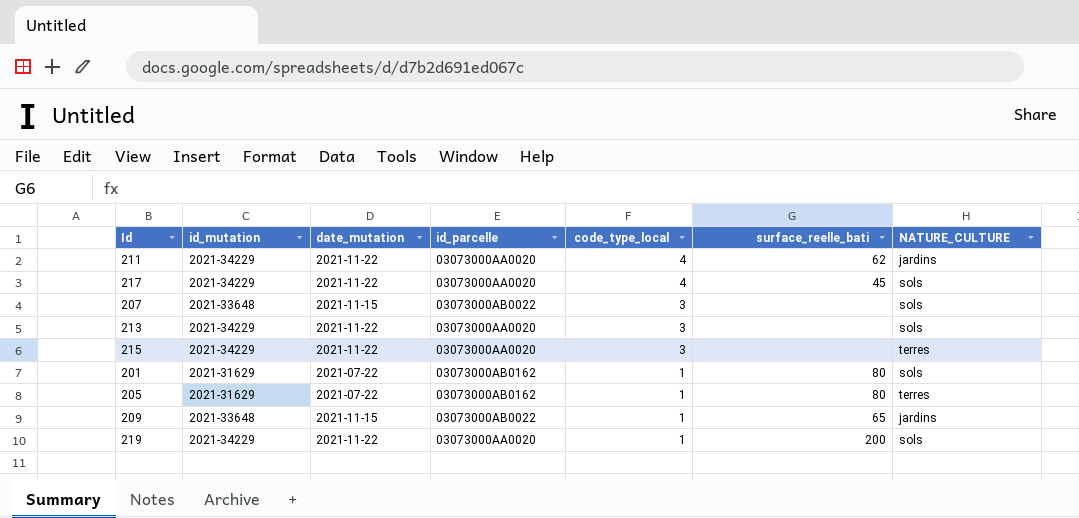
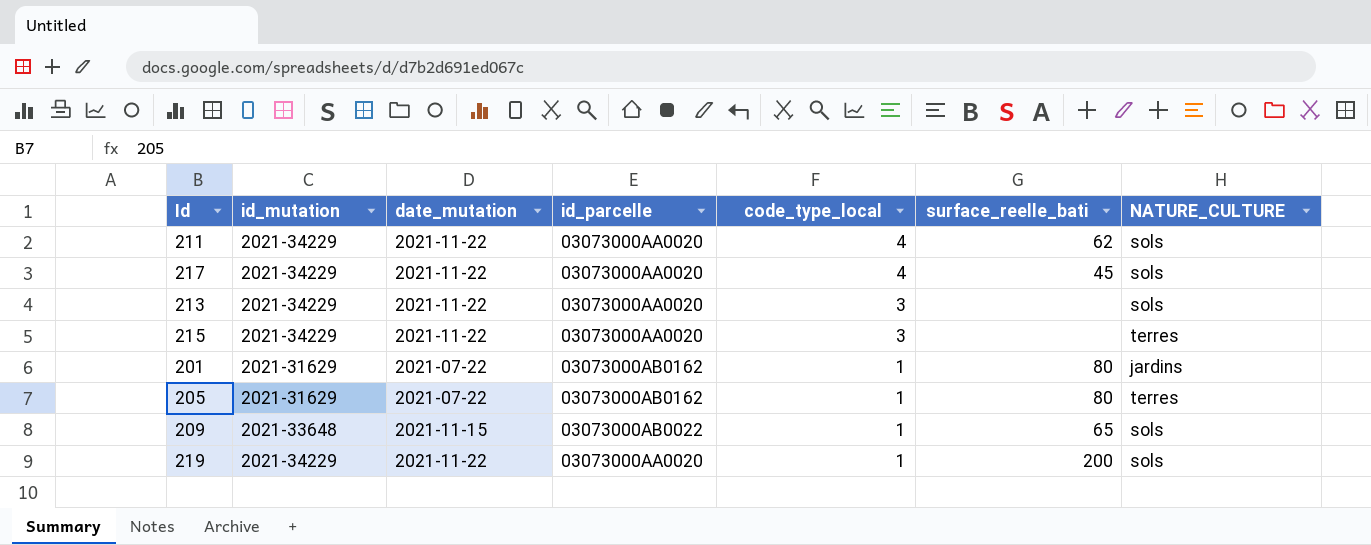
row 207: 2021-33648 | 2021-11-15 | 03073000AB0022 | 3 | none | sols -> none
211 | NATURE_CULTURE: jardins -> sols
201 | NATURE_CULTURE: sols -> jardins
209 | NATURE_CULTURE: jardins -> sols

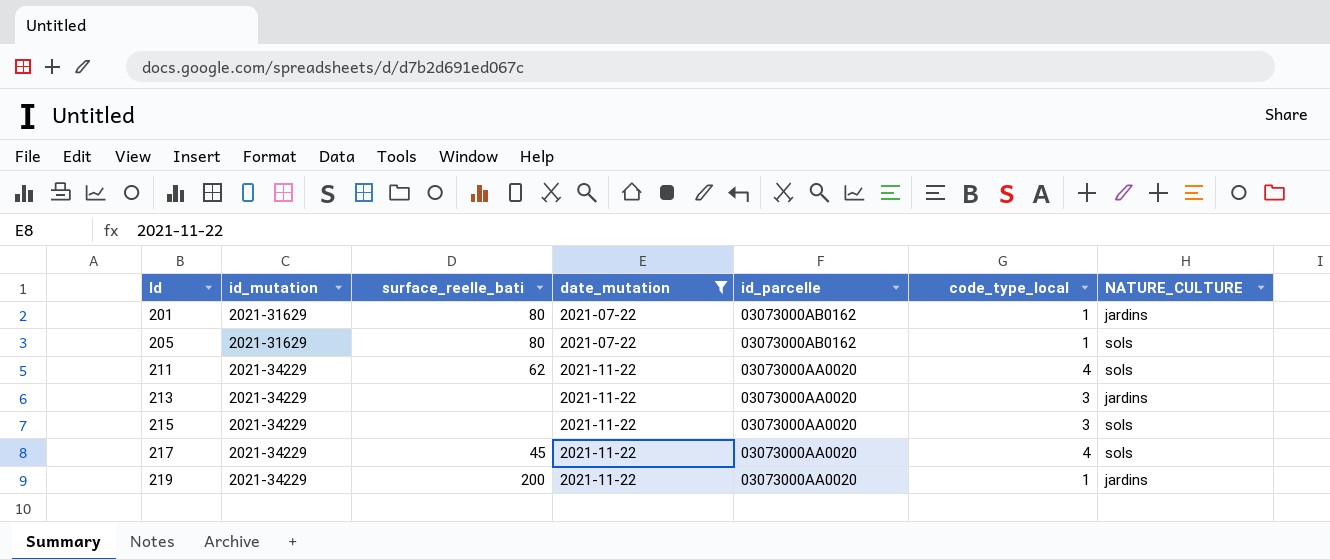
filter: none -> date_mutation != 2021-11-15
row order: code_type_local descending -> Id ascending
column surface_reelle_bati | position: 6 -> 3
205 | NATURE_CULTURE: terres -> sols
213 | NATURE_CULTURE: sols -> jardins
215 | NATURE_CULTURE: terres -> sols
219 | NATURE_CULTURE: sols -> jardins

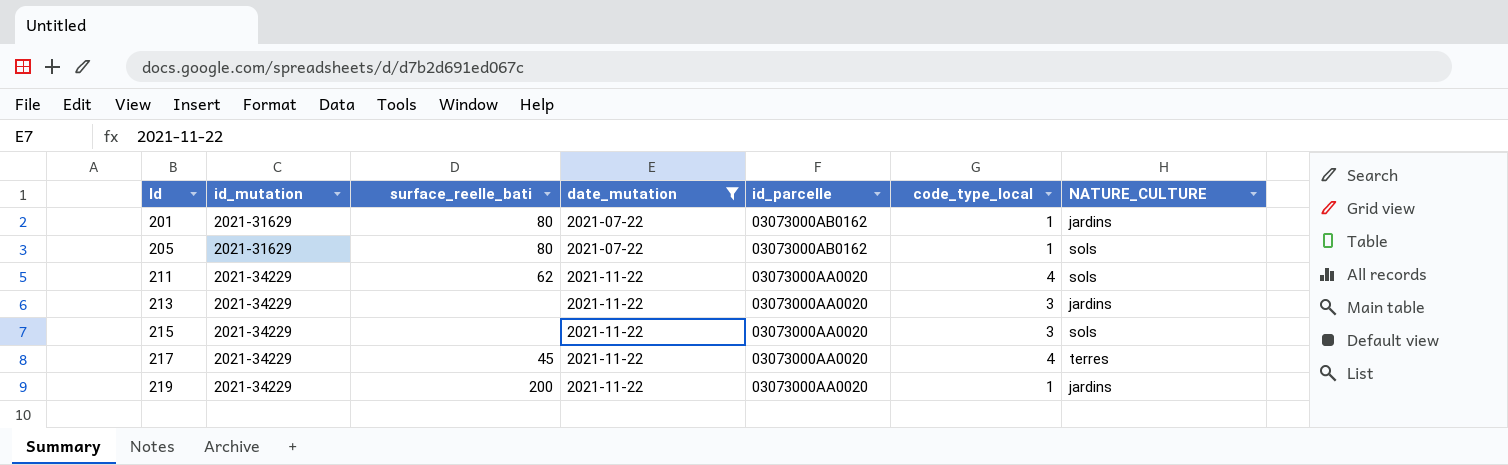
217 | NATURE_CULTURE: sols -> terres

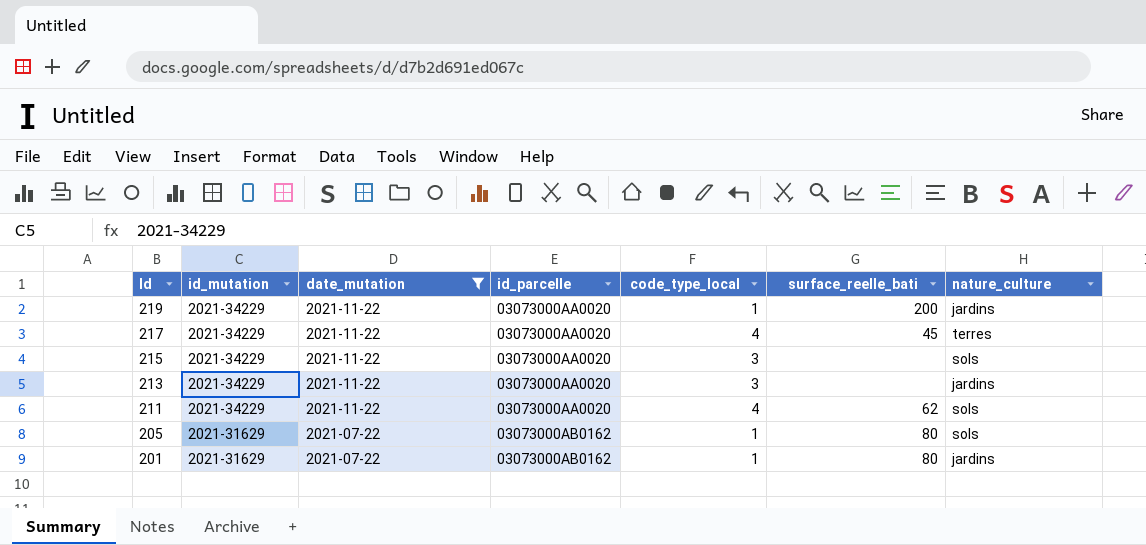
row order: Id ascending -> Id descending
column surface_reelle_bati | position: 3 -> 6
column name: NATURE_CULTURE -> nature_culture

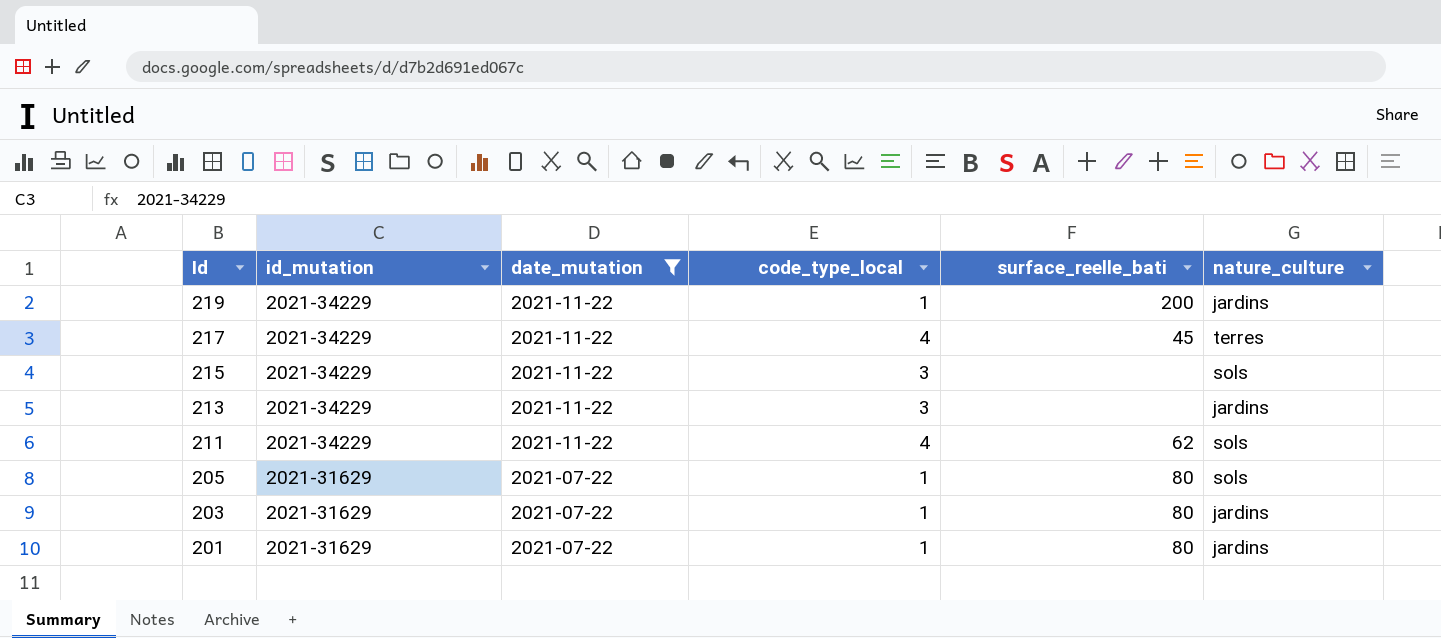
column id_parcelle | position: 4 -> none
row 203: none -> 2021-31629 | 2021-07-22 | 1 | 80 | jardins

